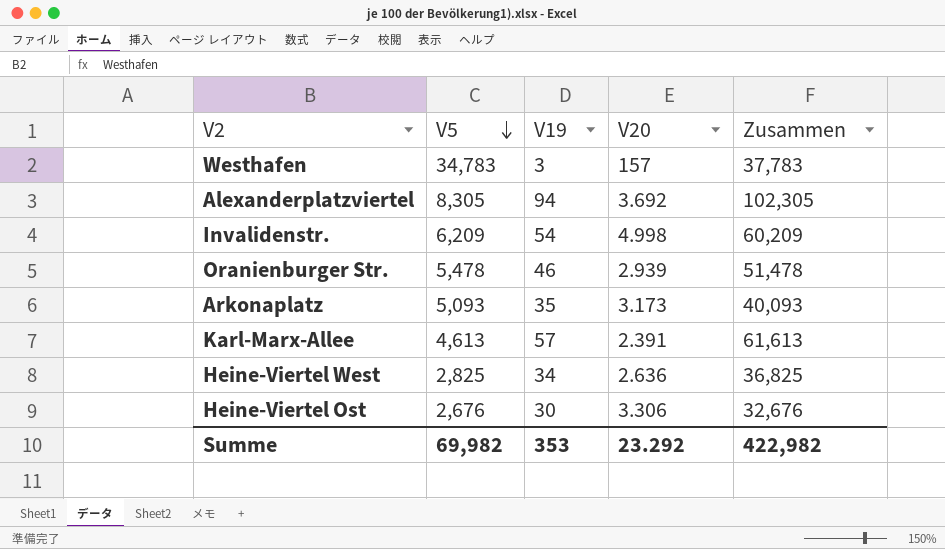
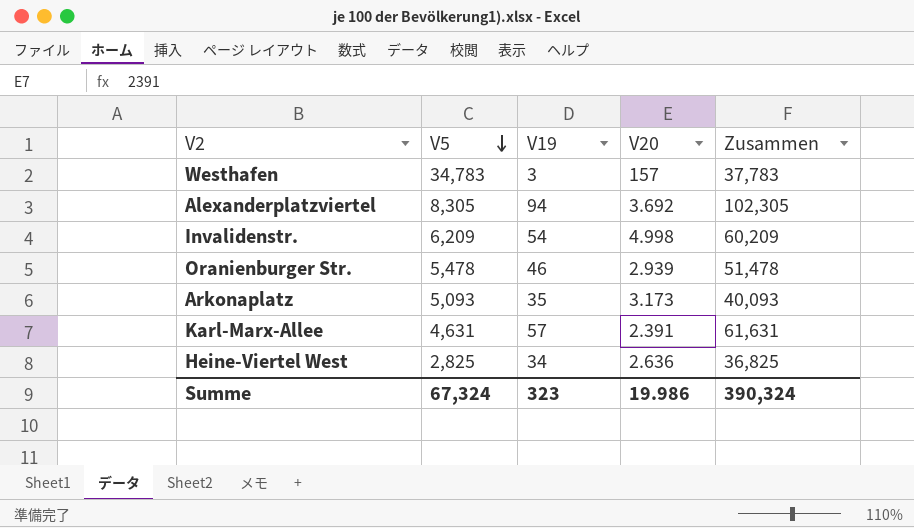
row Heine-Viertel Ost: 2,676 | 30 | 3.306 | 32,676 -> none
Karl-Marx-Allee | V5: 4,613 -> 4,631
Karl-Marx-Allee | Zusammen: 61,613 -> 61,631
Summe | V5: 69,982 -> 67,324
Summe | V19: 353 -> 323
Summe | V20: 23.292 -> 19.986
Summe | Zusammen: 422,982 -> 390,324

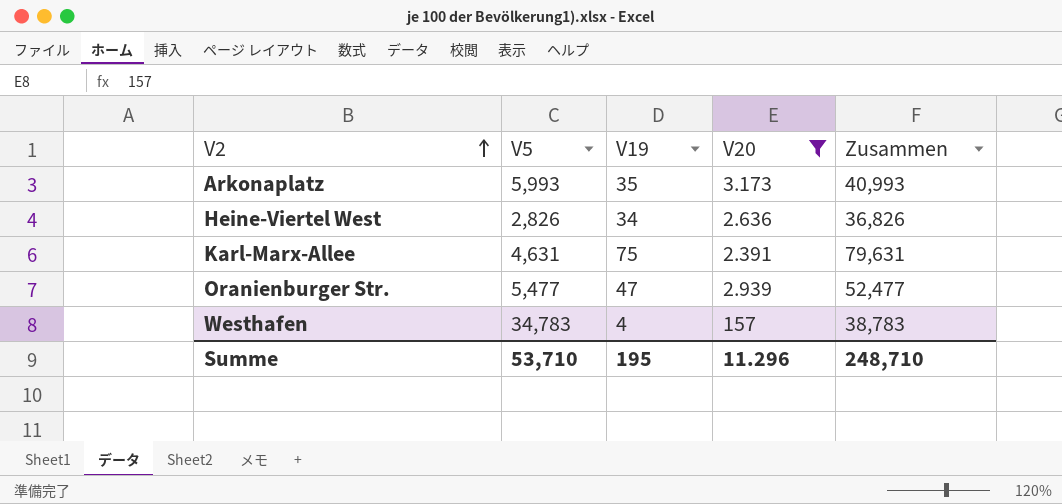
filter: none -> V20 <= 3.173
row order: V5 descending -> V2 ascending
Arkonaplatz | V5: 5,093 -> 5,993
Arkonaplatz | Zusammen: 40,093 -> 40,993
Heine-Viertel West | V5: 2,825 -> 2,826
Heine-Viertel West | Zusammen: 36,825 -> 36,826
Karl-Marx-Allee | V19: 57 -> 75
Karl-Marx-Allee | Zusammen: 61,631 -> 79,631
Oranienburger Str. | V5: 5,478 -> 5,477
Oranienburger Str. | V19: 46 -> 47
Oranienburger Str. | Zusammen: 51,478 -> 52,477
Westhafen | V19: 3 -> 4
Westhafen | Zusammen: 37,783 -> 38,783
Summe | V5: 67,324 -> 53,710
Summe | V19: 323 -> 195
Summe | V20: 19.986 -> 11.296
Summe | Zusammen: 390,324 -> 248,710

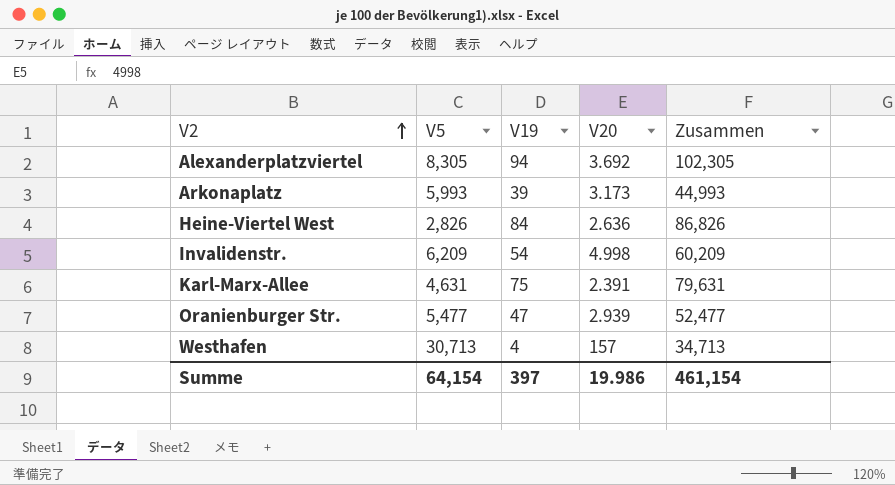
filter: V20 <= 3.173 -> none
Arkonaplatz | V19: 35 -> 39
Arkonaplatz | Zusammen: 40,993 -> 44,993
Heine-Viertel West | V19: 34 -> 84
Heine-Viertel West | Zusammen: 36,826 -> 86,826
Westhafen | V5: 34,783 -> 30,713
Westhafen | Zusammen: 38,783 -> 34,713
Summe | V5: 53,710 -> 64,154
Summe | V19: 195 -> 397
Summe | V20: 11.296 -> 19.986
Summe | Zusammen: 248,710 -> 461,154

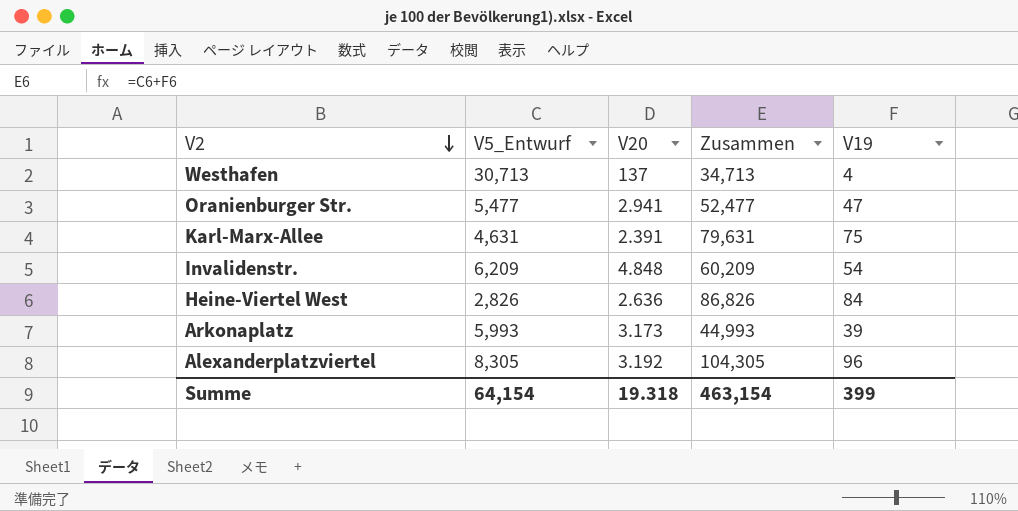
row order: V2 ascending -> V2 descending
column name: V5 -> V5_Entwurf
column V19 | position: 3 -> 5
Westhafen | V20: 157 -> 137
Oranienburger Str. | V20: 2.939 -> 2.941
Invalidenstr. | V20: 4.998 -> 4.848
Alexanderplatzviertel | V20: 3.692 -> 3.192
Alexanderplatzviertel | Zusammen: 102,305 -> 104,305
Alexanderplatzviertel | V19: 94 -> 96
Summe | V20: 19.986 -> 19.318
Summe | Zusammen: 461,154 -> 463,154
Summe | V19: 397 -> 399

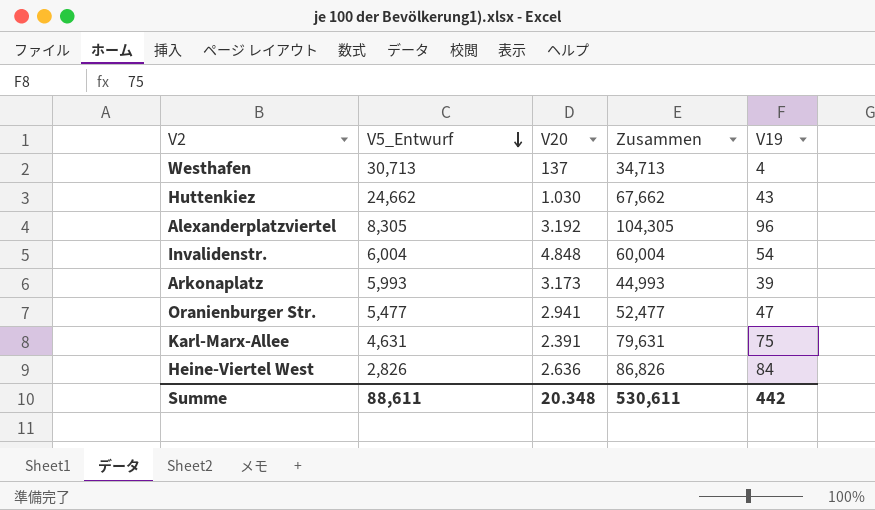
row order: V2 descending -> V5_Entwurf descending
row Huttenkiez: none -> 24,662 | 1.030 | 67,662 | 43
Invalidenstr. | V5_Entwurf: 6,209 -> 6,004
Invalidenstr. | Zusammen: 60,209 -> 60,004
Summe | V5_Entwurf: 64,154 -> 88,611
Summe | V20: 19.318 -> 20.348
Summe | Zusammen: 463,154 -> 530,611
Summe | V19: 399 -> 442

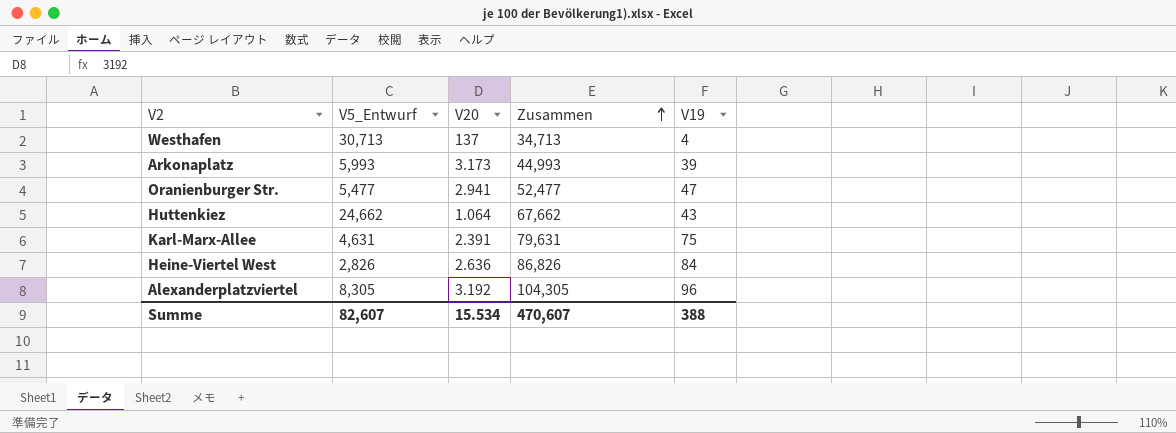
row order: V5_Entwurf descending -> Zusammen ascending
row Invalidenstr.: 6,004 | 4.848 | 60,004 | 54 -> none
Huttenkiez | V20: 1.030 -> 1.064
Summe | V5_Entwurf: 88,611 -> 82,607
Summe | V20: 20.348 -> 15.534
Summe | Zusammen: 530,611 -> 470,607
Summe | V19: 442 -> 388

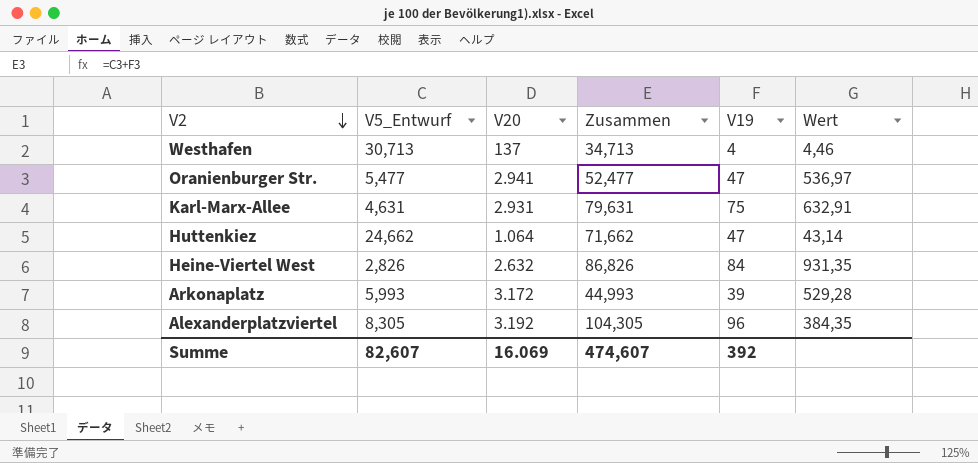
row order: Zusammen ascending -> V2 descending
column Wert | formula: none -> [V20] / [V5_Entwurf]
Karl-Marx-Allee | V20: 2.391 -> 2.931
Huttenkiez | Zusammen: 67,662 -> 71,662
Huttenkiez | V19: 43 -> 47
Heine-Viertel West | V20: 2.636 -> 2.632
Arkonaplatz | V20: 3.173 -> 3.172
Summe | V20: 15.534 -> 16.069
Summe | Zusammen: 470,607 -> 474,607
Summe | V19: 388 -> 392

